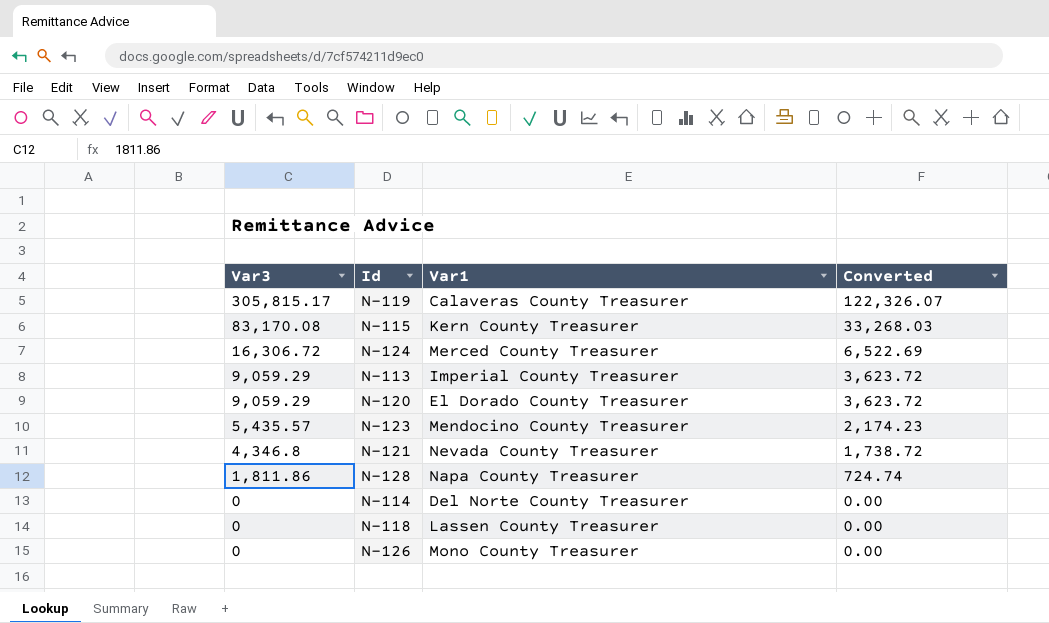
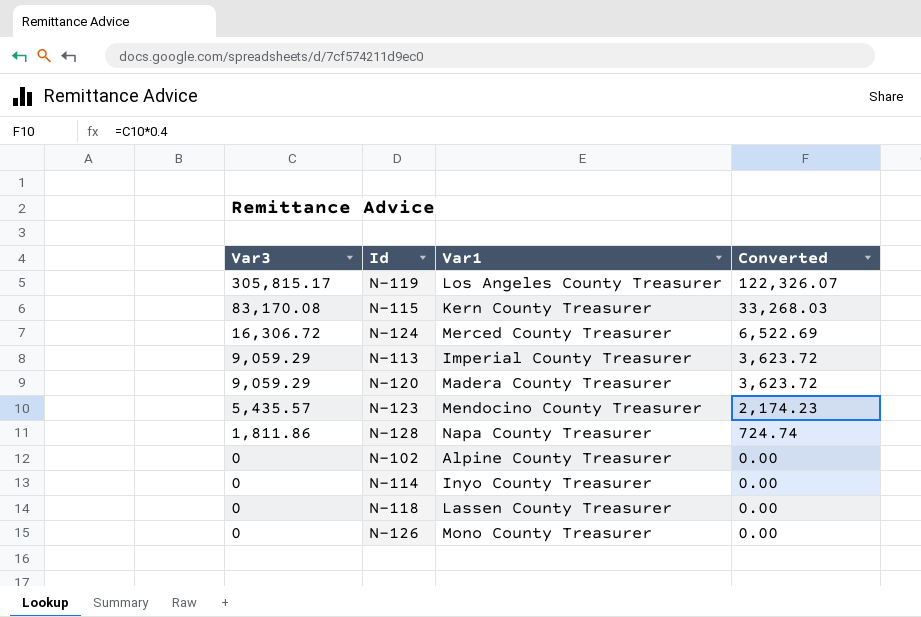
row N-121: 4,346.8 | Nevada County Treasurer | 1,738.72 -> none
N-119 | Var1: Calaveras County Treasurer -> Los Angeles County Treasurer
N-120 | Var1: El Dorado County Treasurer -> Madera County Treasurer
row N-102: none -> 0 | Alpine County Treasurer | 0.00
N-114 | Var1: Del Norte County Treasurer -> Inyo County Treasurer

